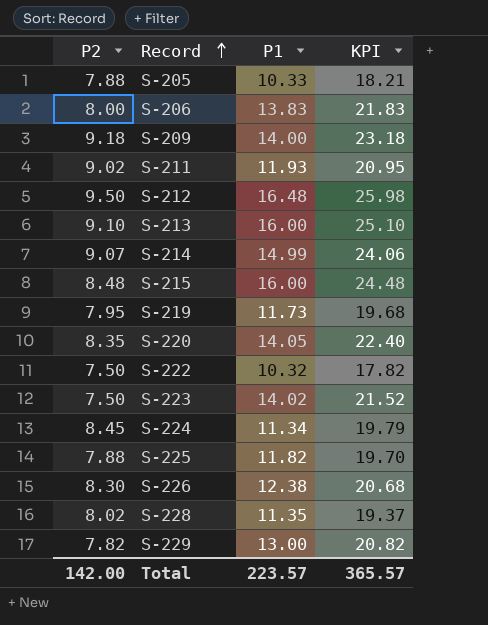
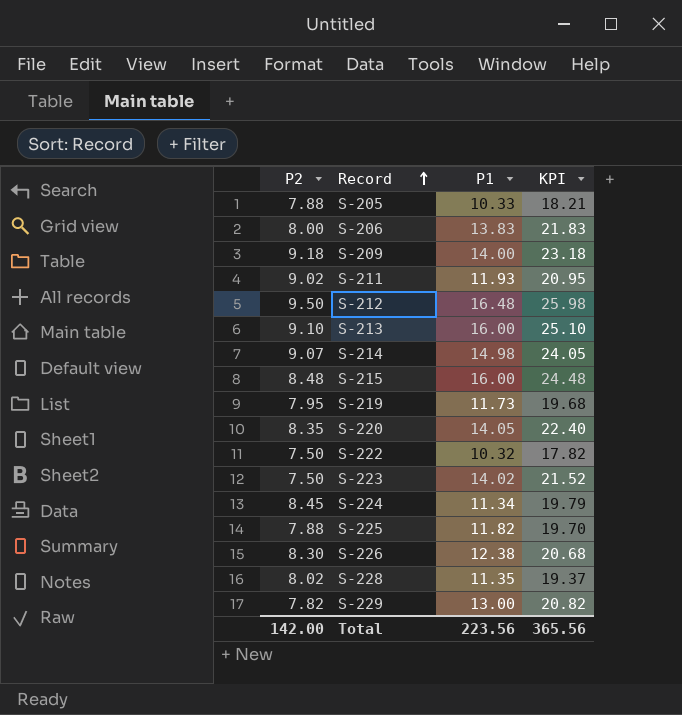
S-214 | P1: 14.99 -> 14.98
S-214 | KPI: 24.06 -> 24.05
Total | P1: 223.57 -> 223.56
Total | KPI: 365.57 -> 365.56

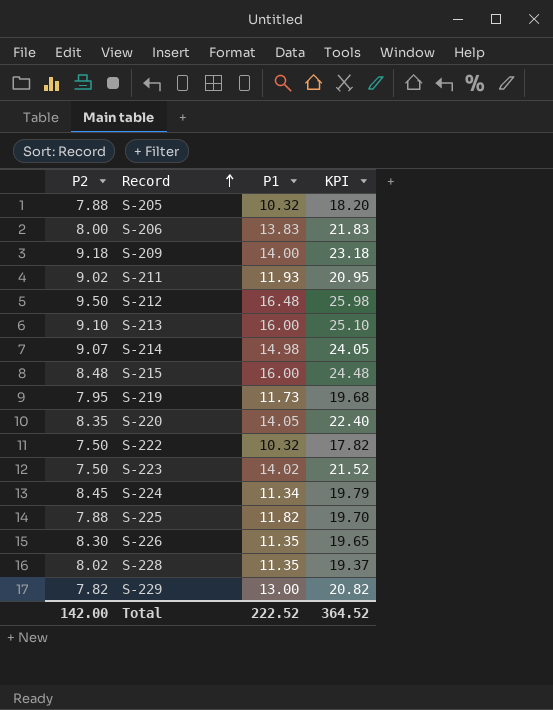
S-205 | P1: 10.33 -> 10.32
S-205 | KPI: 18.21 -> 18.20
S-226 | P1: 12.38 -> 11.35
S-226 | KPI: 20.68 -> 19.65
Total | P1: 223.56 -> 222.52
Total | KPI: 365.56 -> 364.52

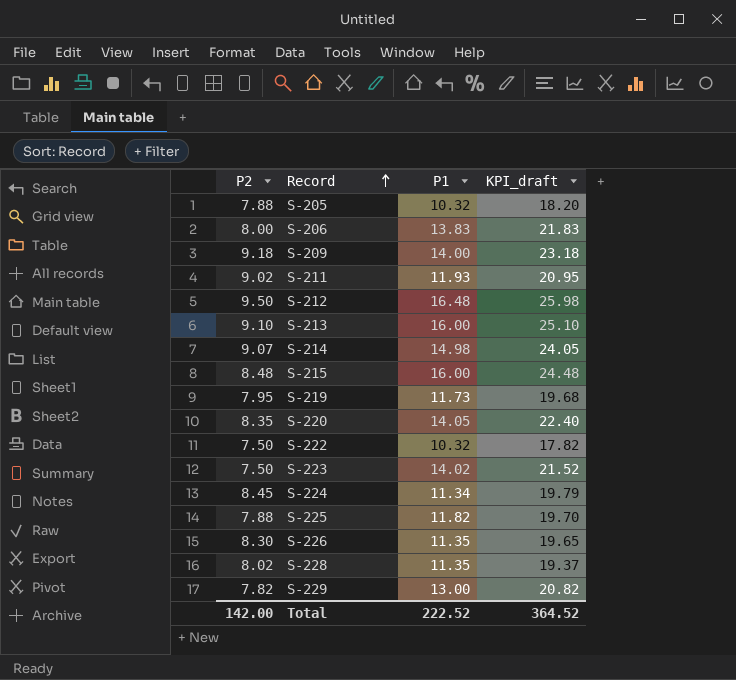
column name: KPI -> KPI_draft

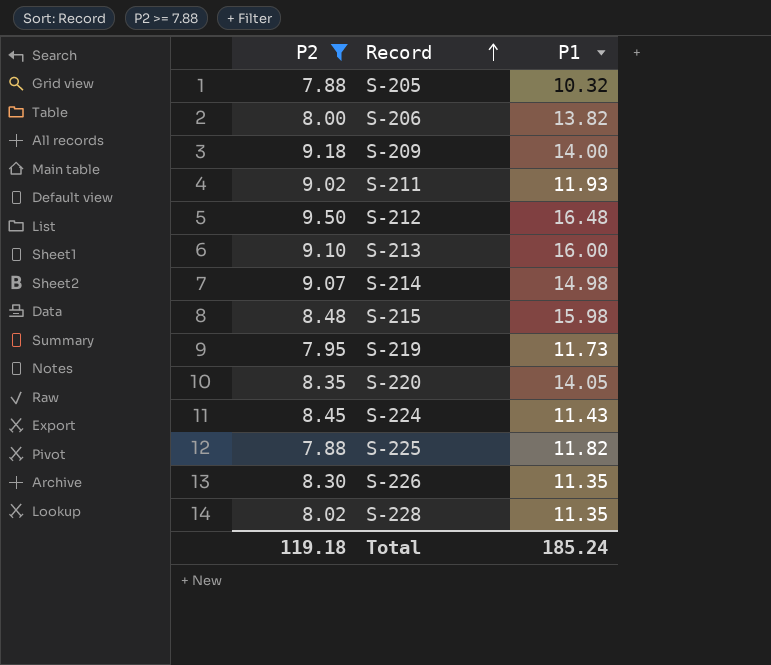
filter: none -> P2 >= 7.88
column KPI_draft | formula: [P2] + [P1] -> none
S-206 | P1: 13.83 -> 13.82
S-215 | P1: 16.00 -> 15.98
S-224 | P1: 11.34 -> 11.43
Total | P2: 142.00 -> 119.18
Total | P1: 222.52 -> 185.24

